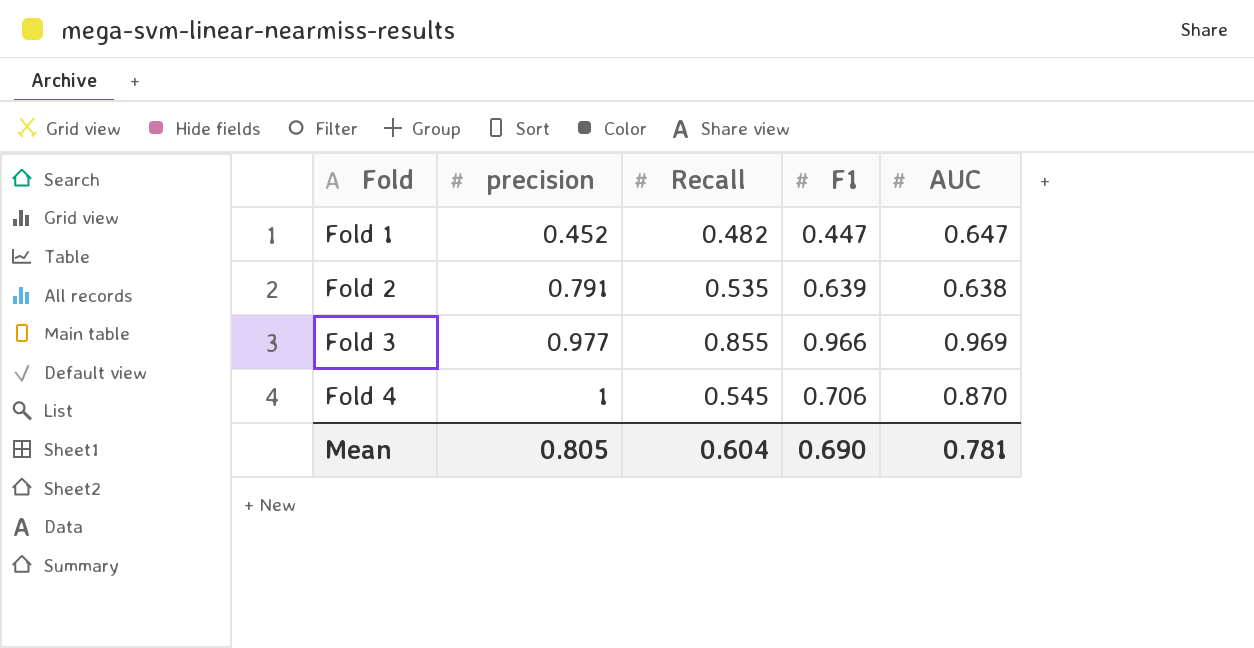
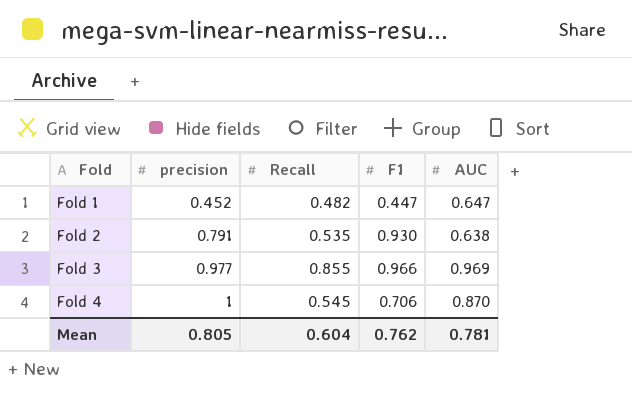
Fold 2 | F1: 0.639 -> 0.930
Mean | F1: 0.690 -> 0.762

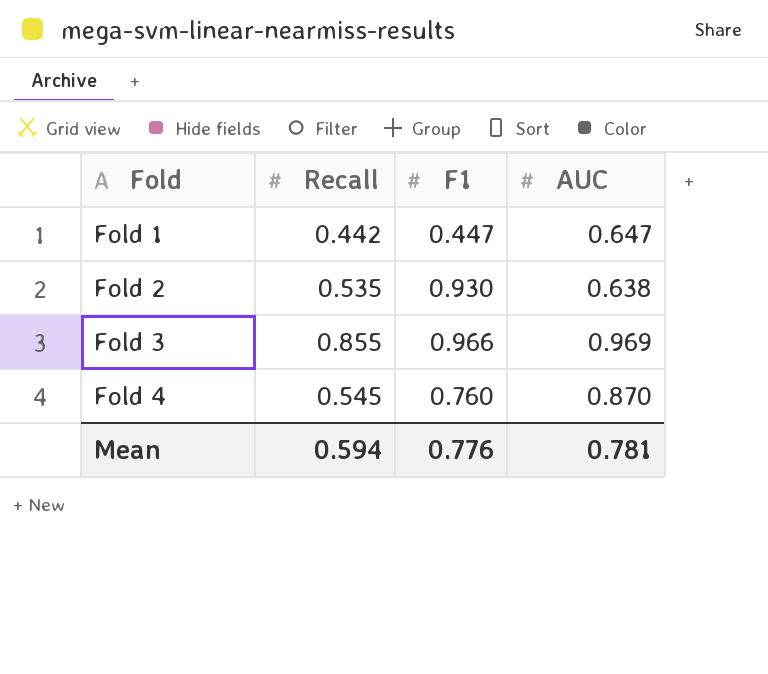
column precision | position: 2 -> none
Fold 1 | Recall: 0.482 -> 0.442
Fold 4 | F1: 0.706 -> 0.760
Mean | Recall: 0.604 -> 0.594
Mean | F1: 0.762 -> 0.776

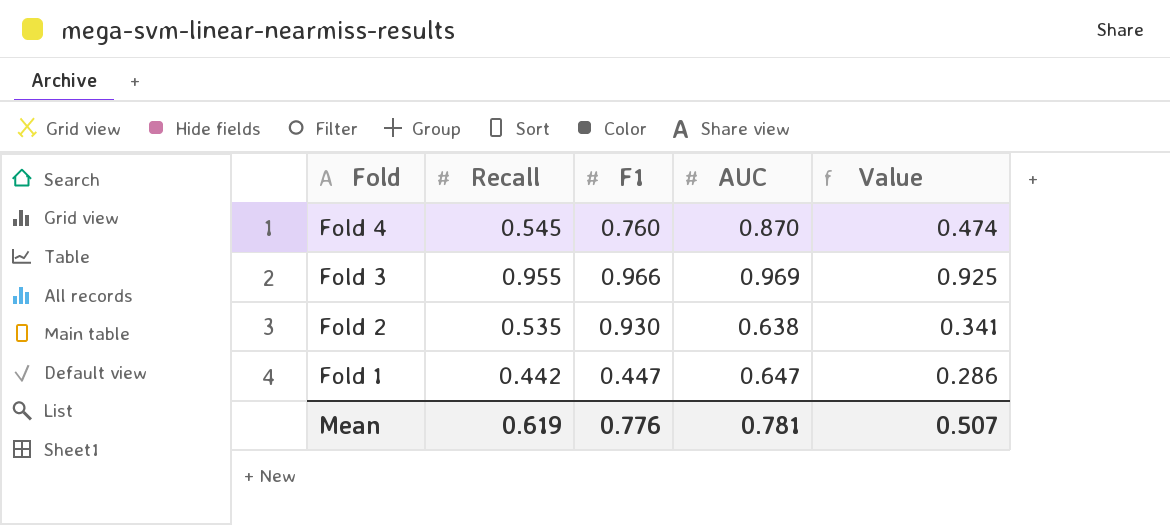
row order: Fold ascending -> Fold descending
column Value | formula: none -> [Recall] * [AUC]
Fold 3 | Recall: 0.855 -> 0.955
Mean | Recall: 0.594 -> 0.619

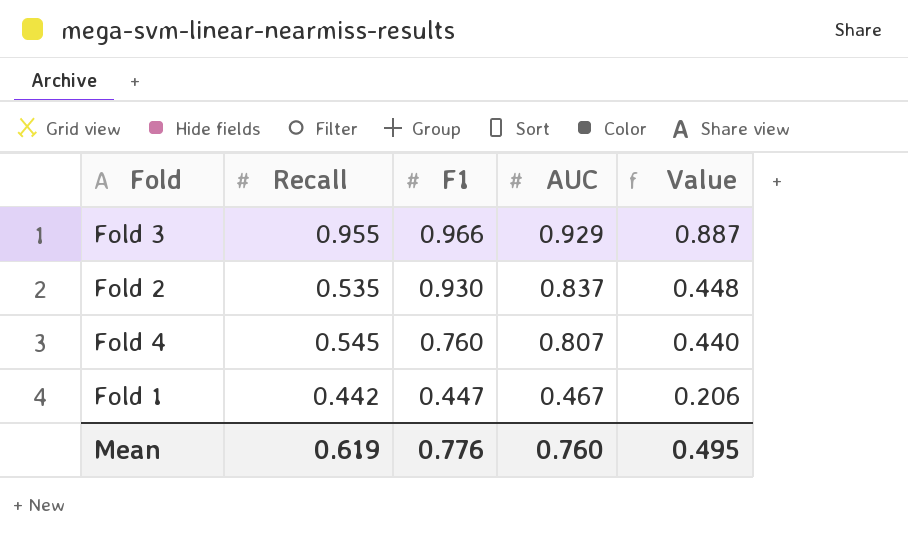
row order: Fold descending -> F1 descending
Fold 3 | AUC: 0.969 -> 0.929
Fold 3 | Value: 0.925 -> 0.887
Fold 2 | AUC: 0.638 -> 0.837
Fold 2 | Value: 0.341 -> 0.448
Fold 4 | AUC: 0.870 -> 0.807
Fold 4 | Value: 0.474 -> 0.440
Fold 1 | AUC: 0.647 -> 0.467
Fold 1 | Value: 0.286 -> 0.206
Mean | AUC: 0.781 -> 0.760
Mean | Value: 0.507 -> 0.495

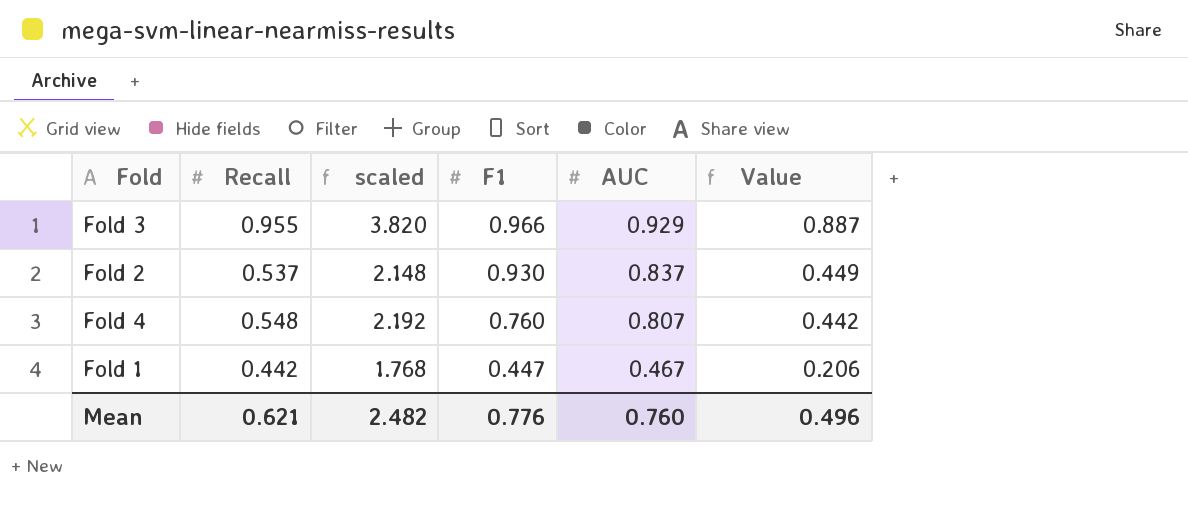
column scaled | formula: none -> [Recall] * 4
Fold 2 | Recall: 0.535 -> 0.537
Fold 2 | Value: 0.448 -> 0.449
Fold 4 | Recall: 0.545 -> 0.548
Fold 4 | Value: 0.440 -> 0.442
Mean | Recall: 0.619 -> 0.621
Mean | Value: 0.495 -> 0.496

